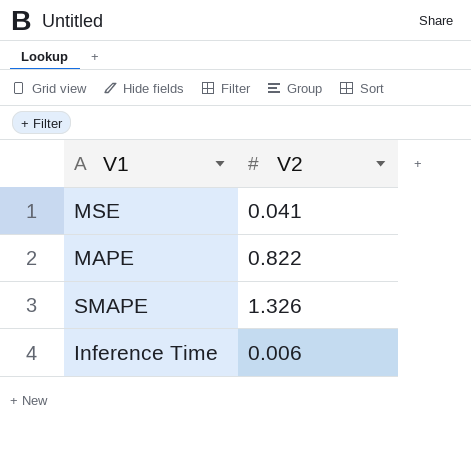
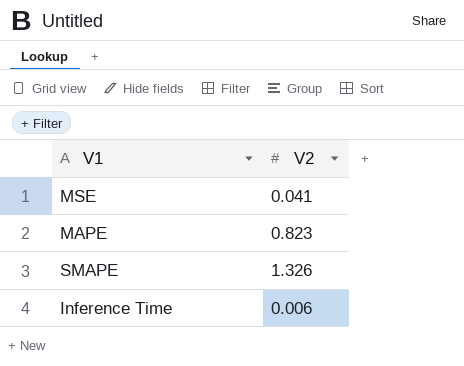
MAPE | V2: 0.822 -> 0.823

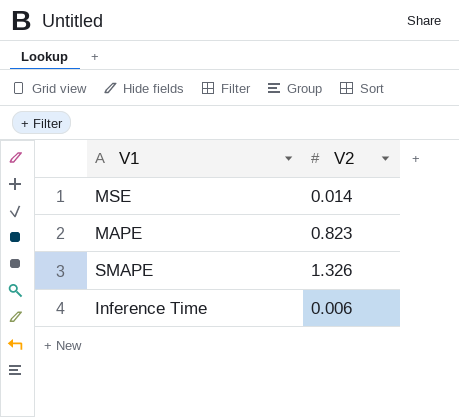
MSE | V2: 0.041 -> 0.014

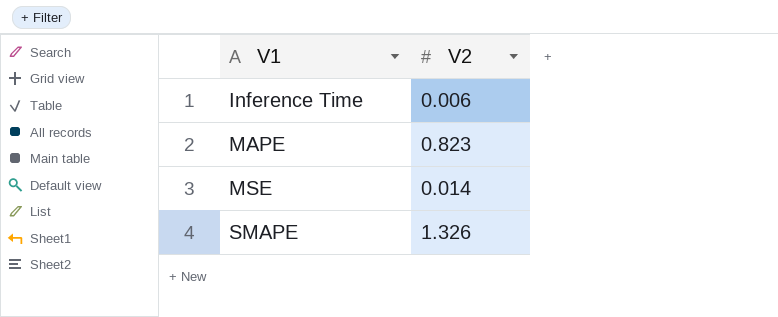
row order: none -> V1 ascending

